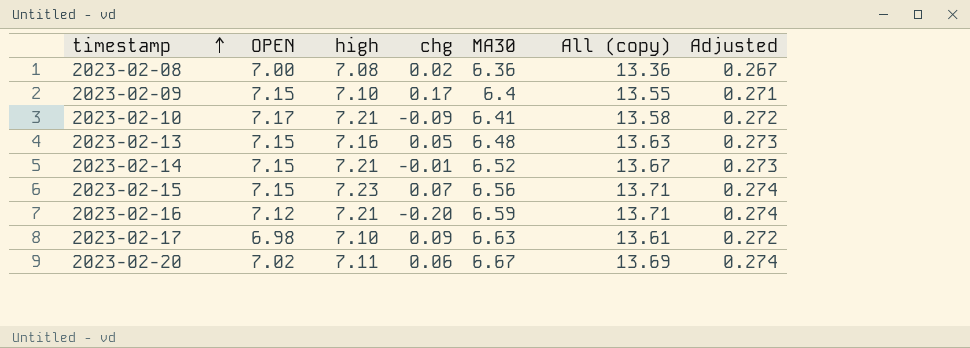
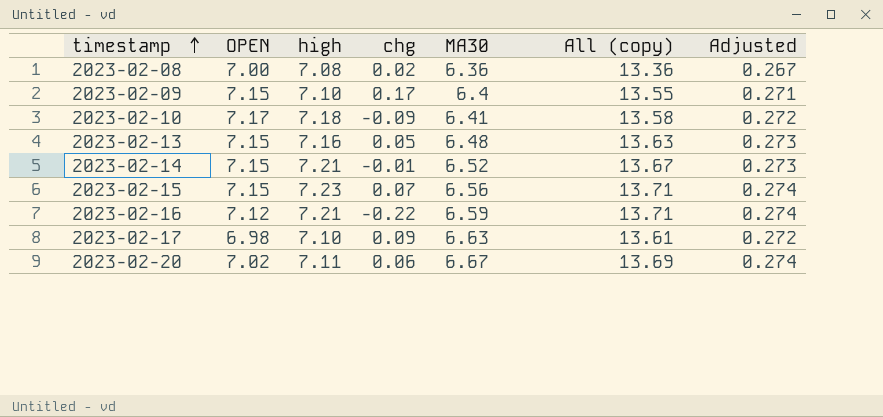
2023-02-10 | high: 7.21 -> 7.18
2023-02-16 | chg: -0.20 -> -0.22

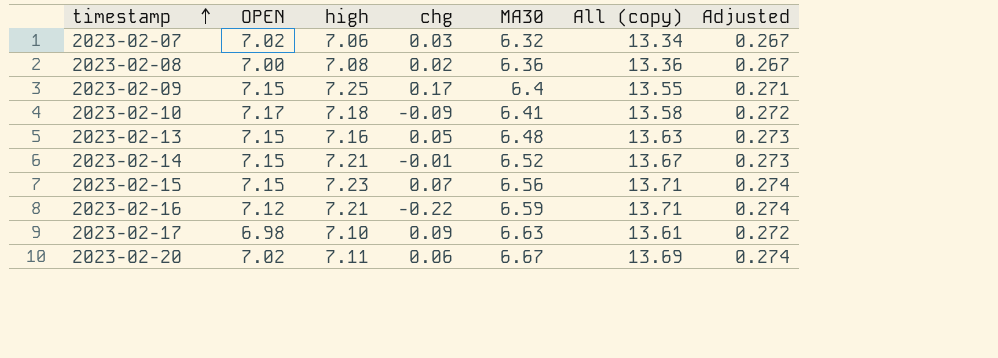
row 2023-02-07: none -> 7.02 | 7.06 | 0.03 | 6.32 | 13.34 | 0.267
2023-02-09 | high: 7.10 -> 7.25

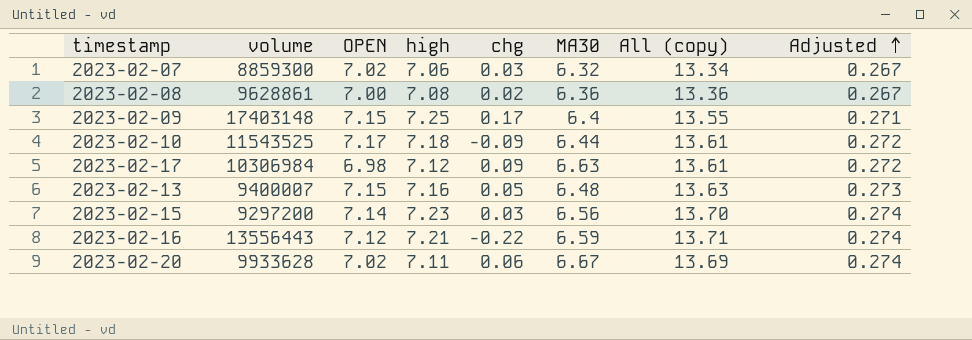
row order: timestamp ascending -> Adjusted ascending
column volume | position: none -> 2
row 2023-02-14: 7.15 | 7.21 | -0.01 | 6.52 | 13.67 | 0.273 -> none
2023-02-10 | MA30: 6.41 -> 6.44
2023-02-10 | All (copy): 13.58 -> 13.61
2023-02-17 | high: 7.10 -> 7.12
2023-02-15 | OPEN: 7.15 -> 7.14
2023-02-15 | chg: 0.07 -> 0.03
2023-02-15 | All (copy): 13.71 -> 13.70

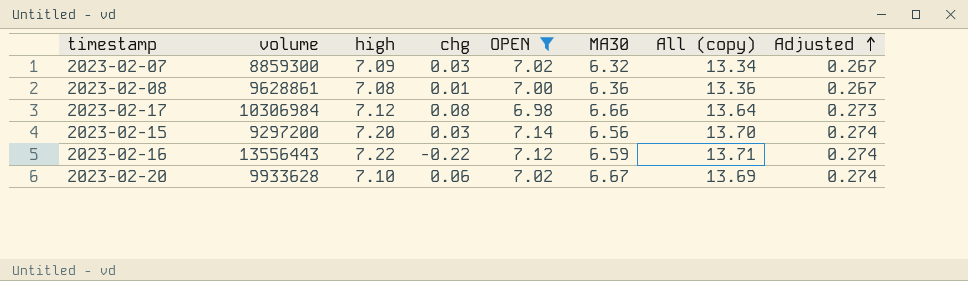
filter: none -> OPEN <= 7.14
column OPEN | position: 3 -> 5
2023-02-07 | high: 7.06 -> 7.09
2023-02-08 | chg: 0.02 -> 0.01
2023-02-17 | chg: 0.09 -> 0.08
2023-02-17 | MA30: 6.63 -> 6.66
2023-02-17 | All (copy): 13.61 -> 13.64
2023-02-17 | Adjusted: 0.272 -> 0.273
2023-02-15 | high: 7.23 -> 7.20
2023-02-16 | high: 7.21 -> 7.22
2023-02-20 | high: 7.11 -> 7.10

